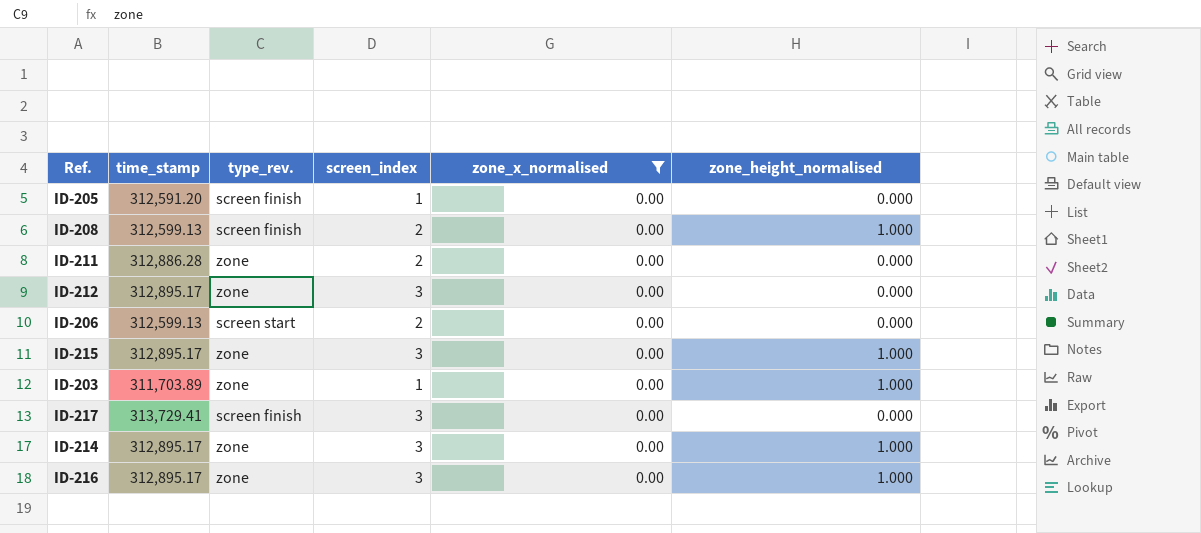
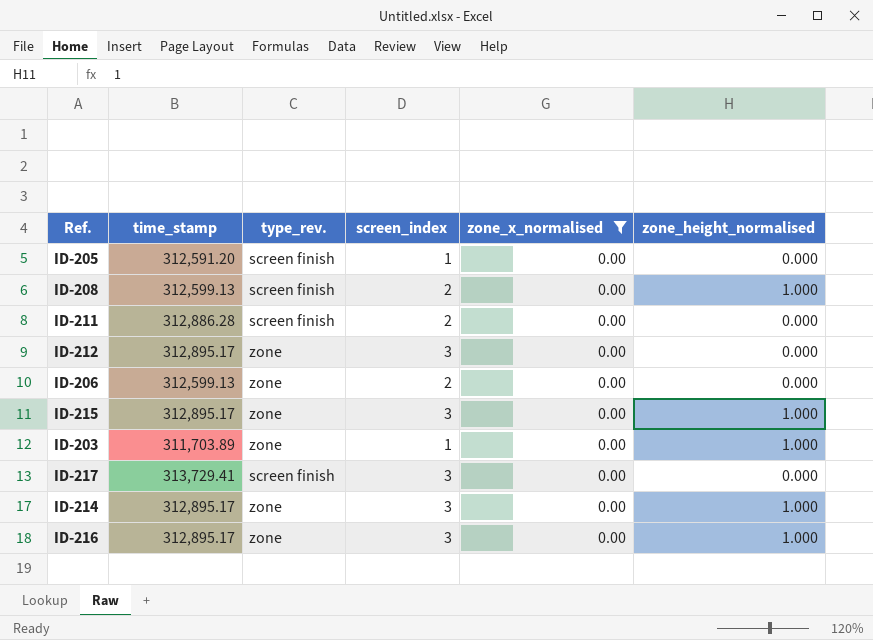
ID-211 | type_rev.: zone -> screen finish
ID-206 | type_rev.: screen start -> zone

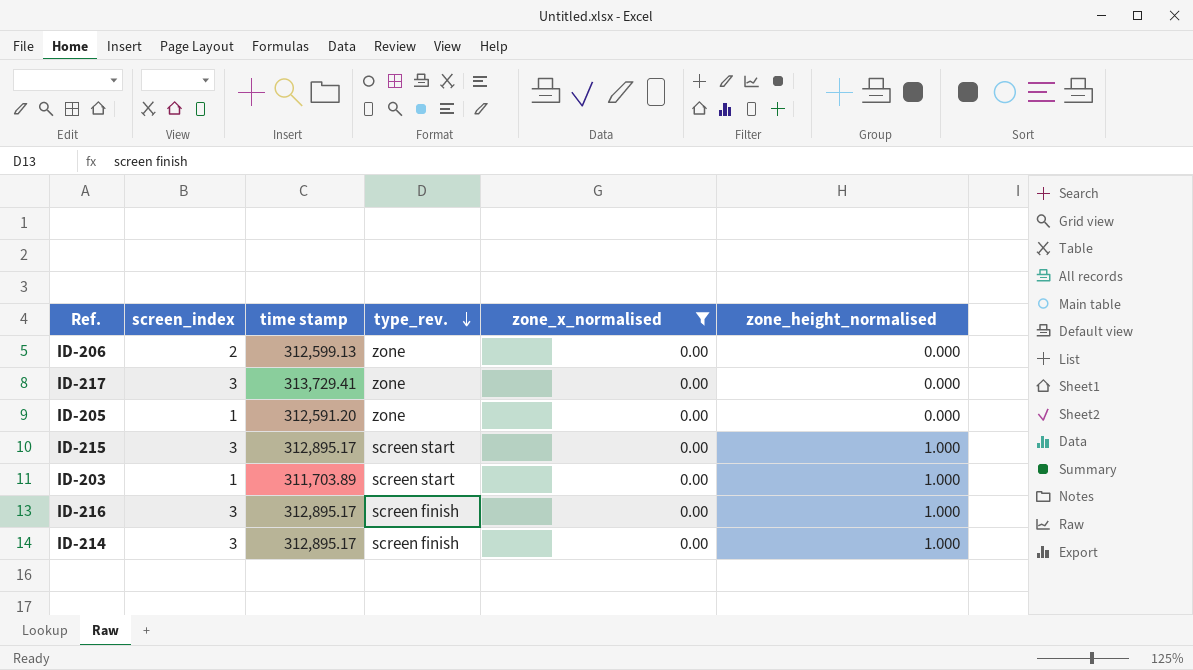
row order: none -> type_rev. descending
column screen_index | position: 4 -> 2
column name: time_stamp -> time stamp
row ID-208: 312,599.13 | screen finish | 2 | 0.00 | 1.000 -> none
row ID-211: 312,886.28 | screen finish | 2 | 0.00 | 0.000 -> none
row ID-212: 312,895.17 | zone | 3 | 0.00 | 0.000 -> none
ID-217 | type_rev.: screen finish -> zone
ID-205 | type_rev.: screen finish -> zone
ID-215 | type_rev.: zone -> screen start
ID-203 | type_rev.: zone -> screen start
ID-216 | type_rev.: zone -> screen finish
ID-214 | type_rev.: zone -> screen finish

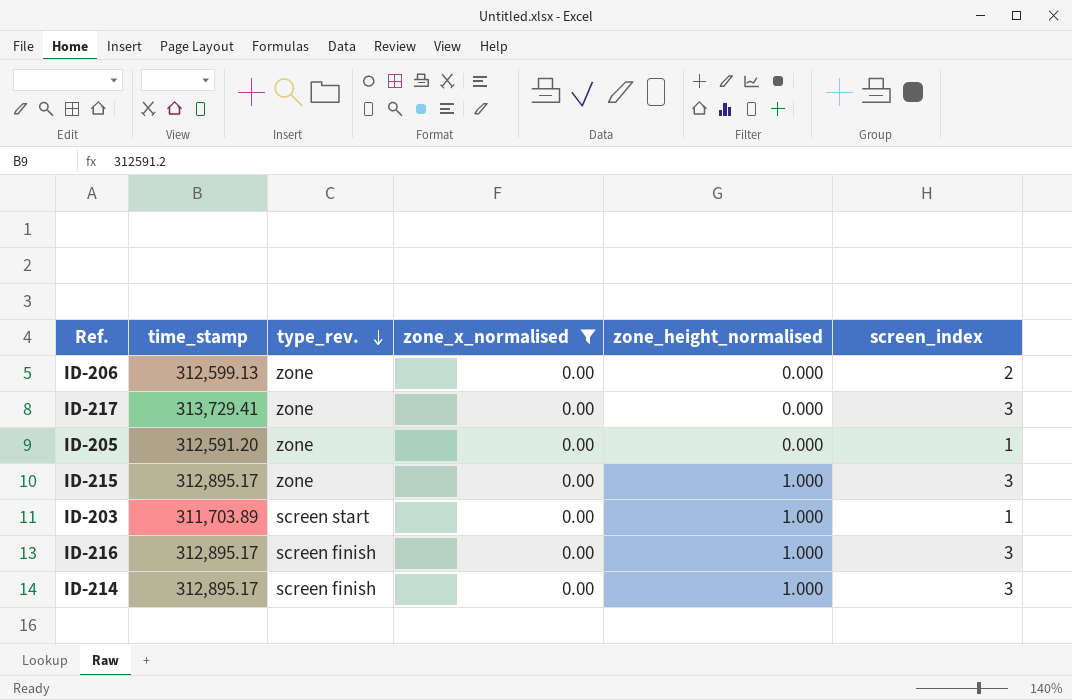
column name: time stamp -> time_stamp
column screen_index | position: 2 -> 6
ID-215 | type_rev.: screen start -> zone

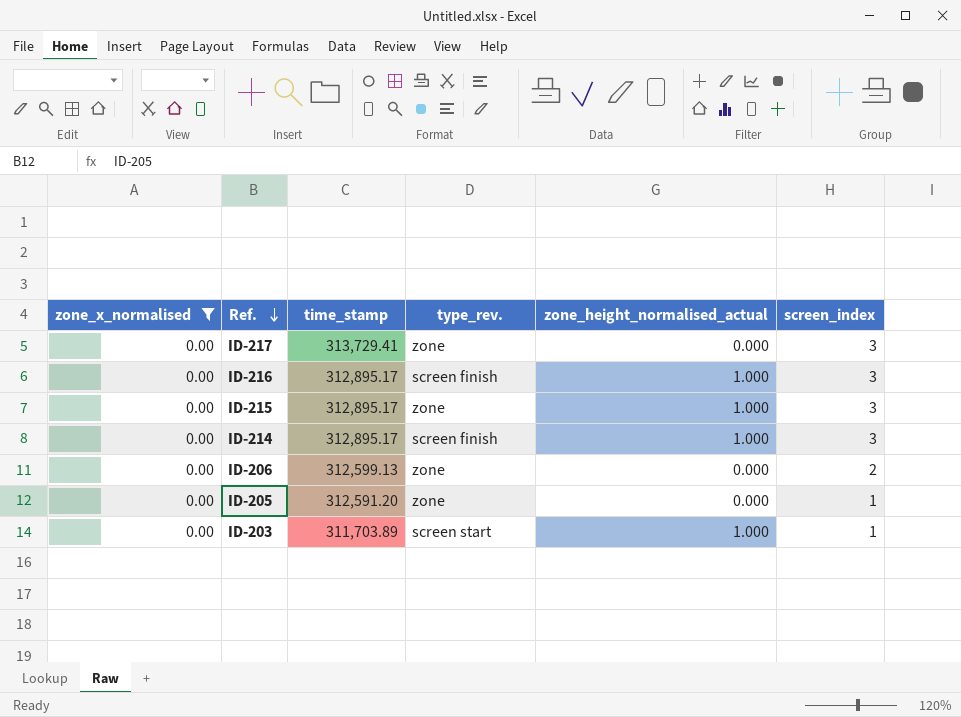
row order: type_rev. descending -> Ref. descending
column zone_x_normalised | position: 4 -> 1
column name: zone_height_normalised -> zone_height_normalised_actual

